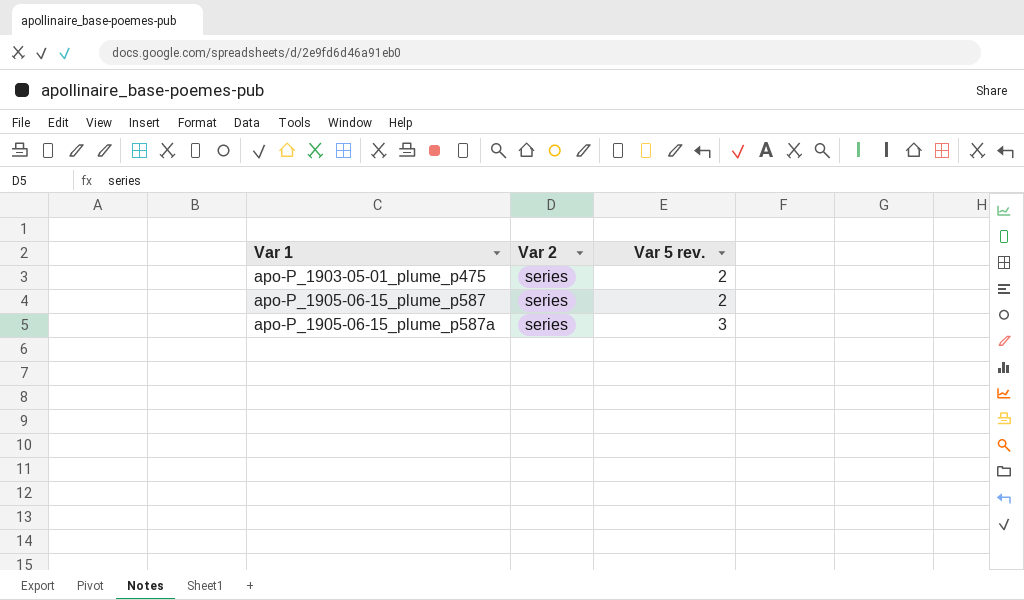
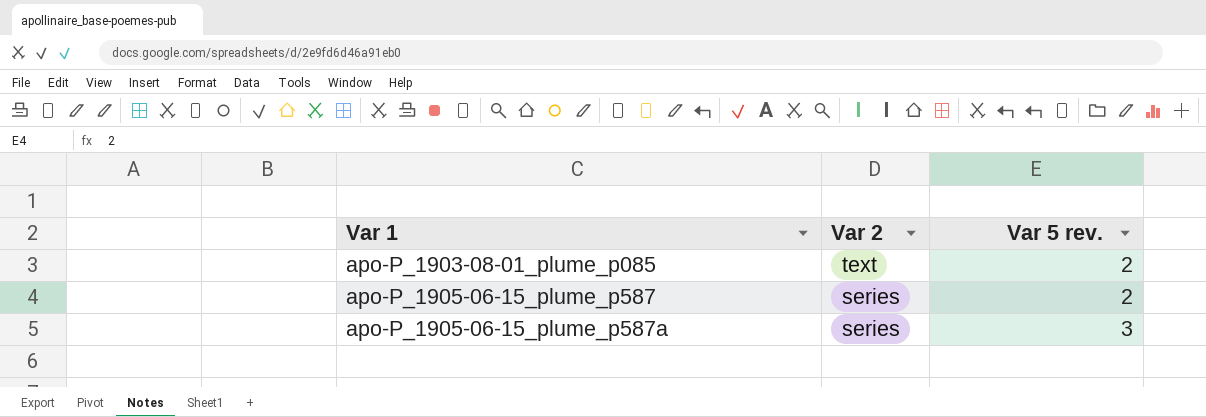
row apo-P_1903-05-01_plume_p475: series | 2 -> none
row apo-P_1903-08-01_plume_p085: none -> text | 2

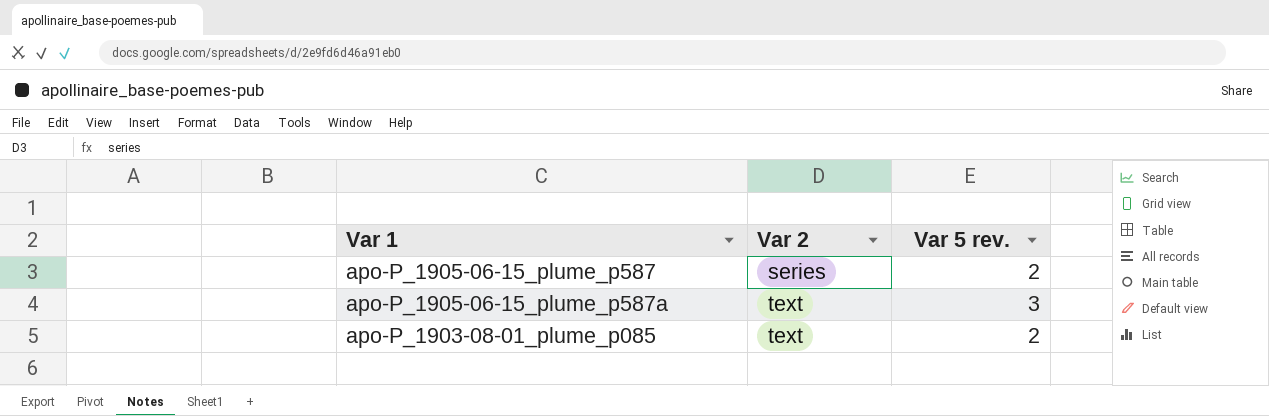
row order: Var 1 ascending -> Var 2 ascending
apo-P_1905-06-15_plume_p587a | Var 2: series -> text

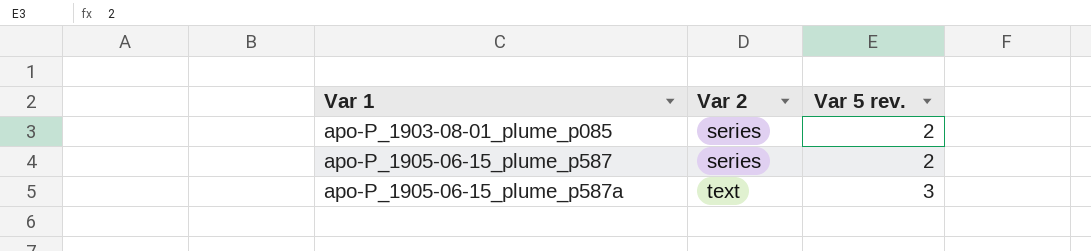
row order: Var 2 ascending -> Var 1 ascending
apo-P_1903-08-01_plume_p085 | Var 2: text -> series

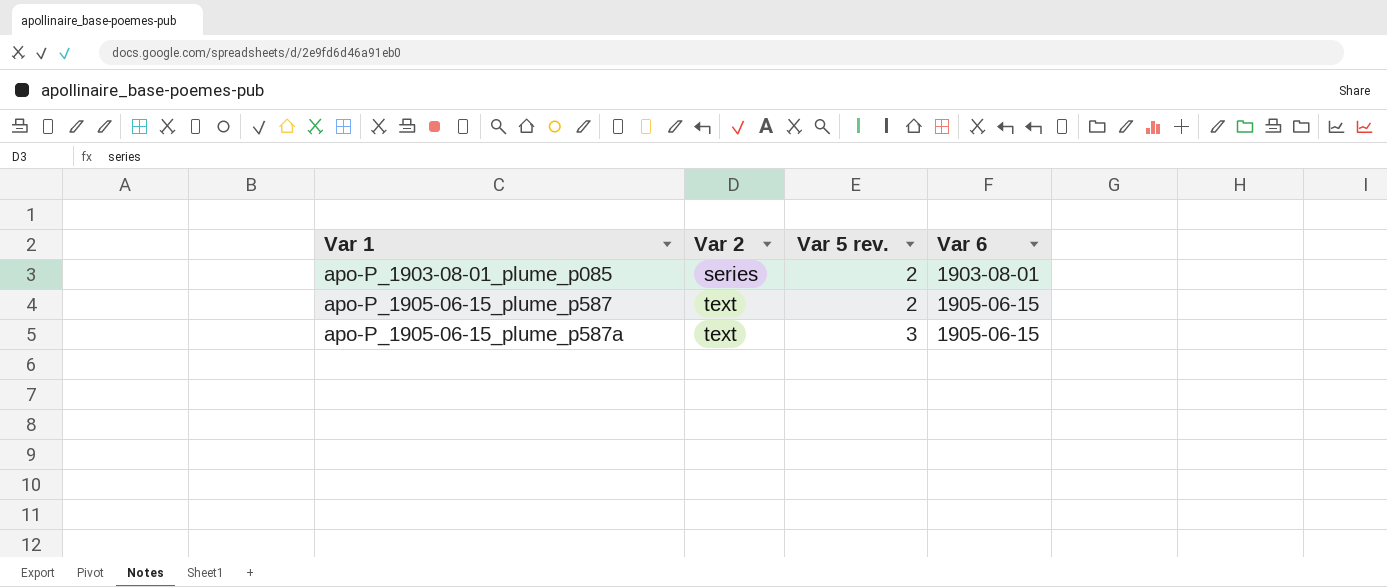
column Var 6 | position: none -> 4
apo-P_1905-06-15_plume_p587 | Var 2: series -> text

